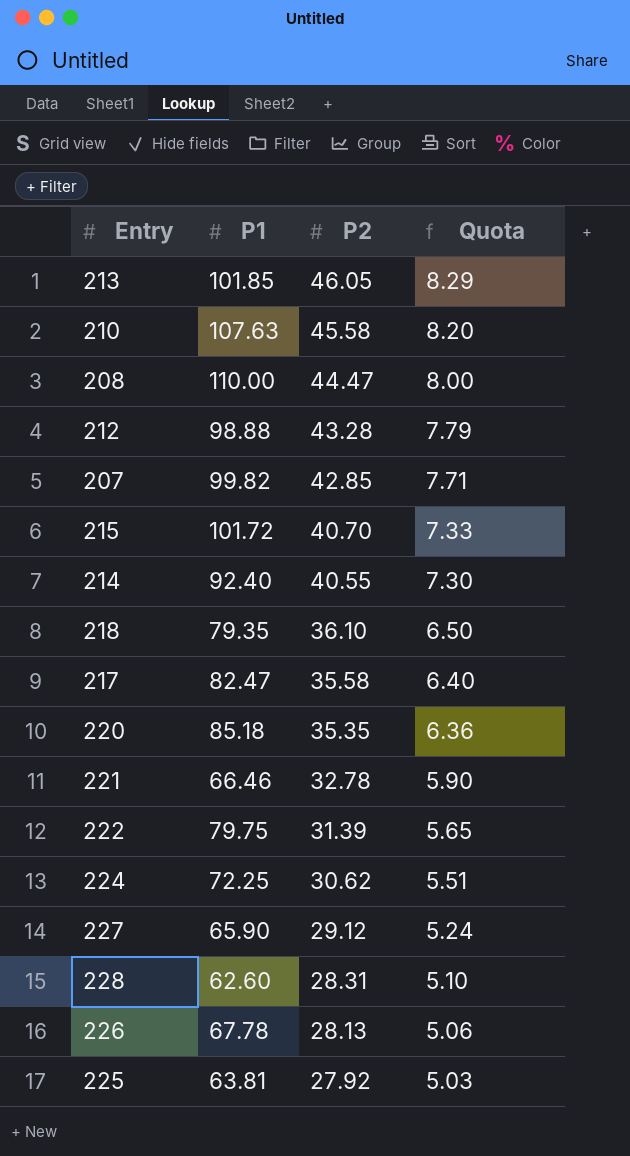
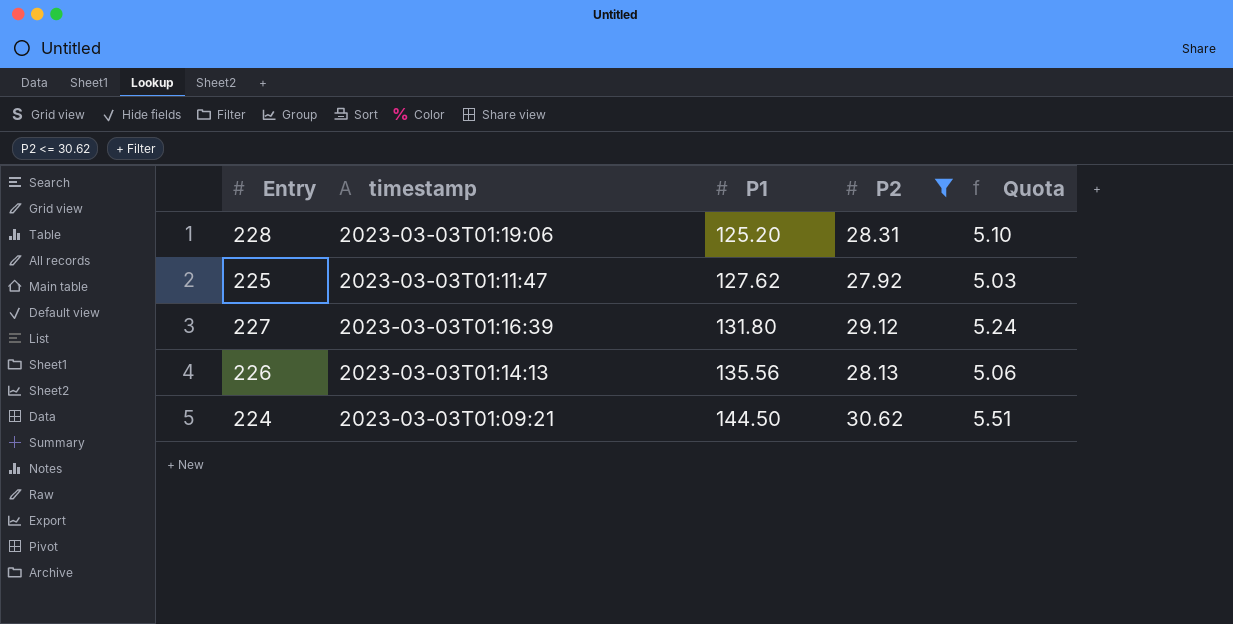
filter: none -> P2 <= 30.62
row order: P2 descending -> P1 ascending
column timestamp | position: none -> 2
228 | P1: 62.60 -> 125.20
225 | P1: 63.81 -> 127.62
227 | P1: 65.90 -> 131.80
226 | P1: 67.78 -> 135.56
224 | P1: 72.25 -> 144.50

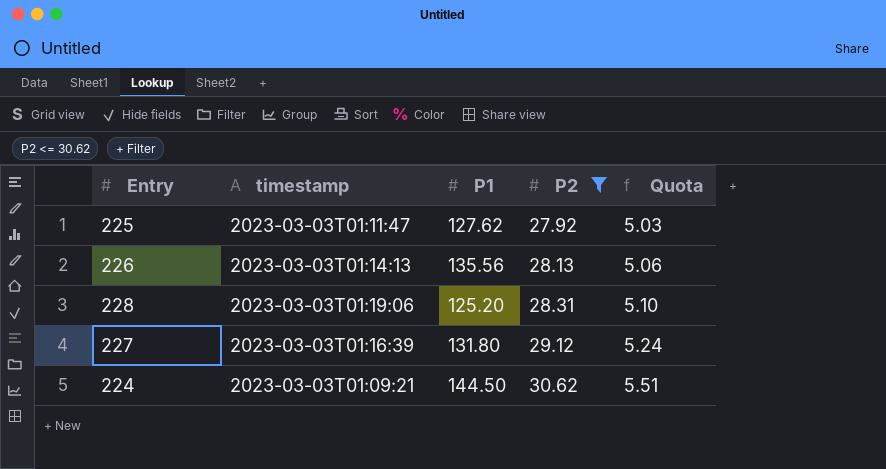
row order: P1 ascending -> P2 ascending

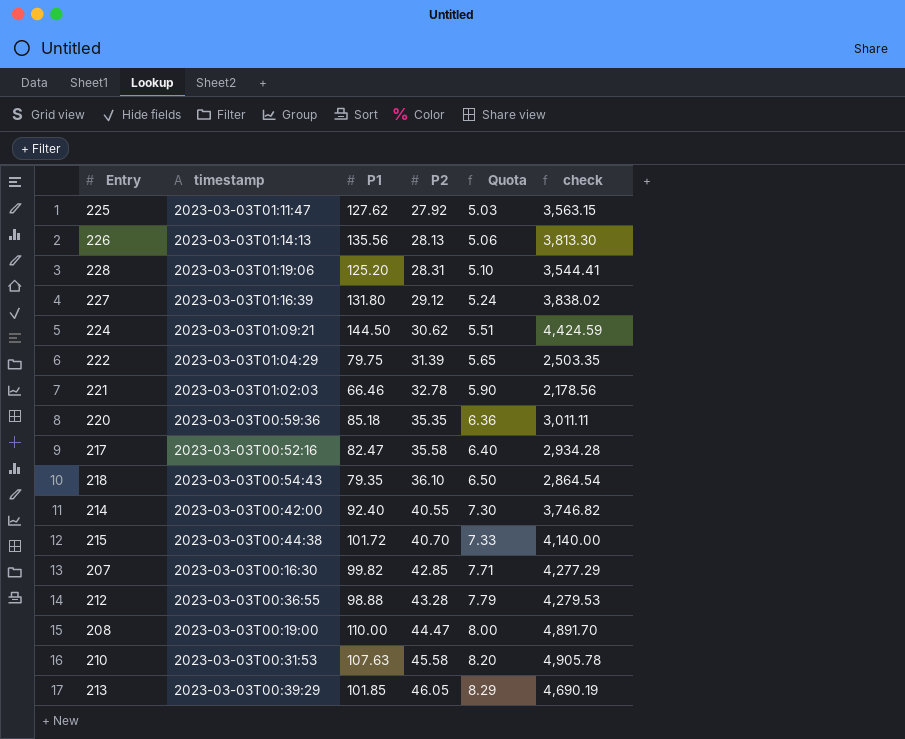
filter: P2 <= 30.62 -> none
column check | formula: none -> [P1] * [P2]

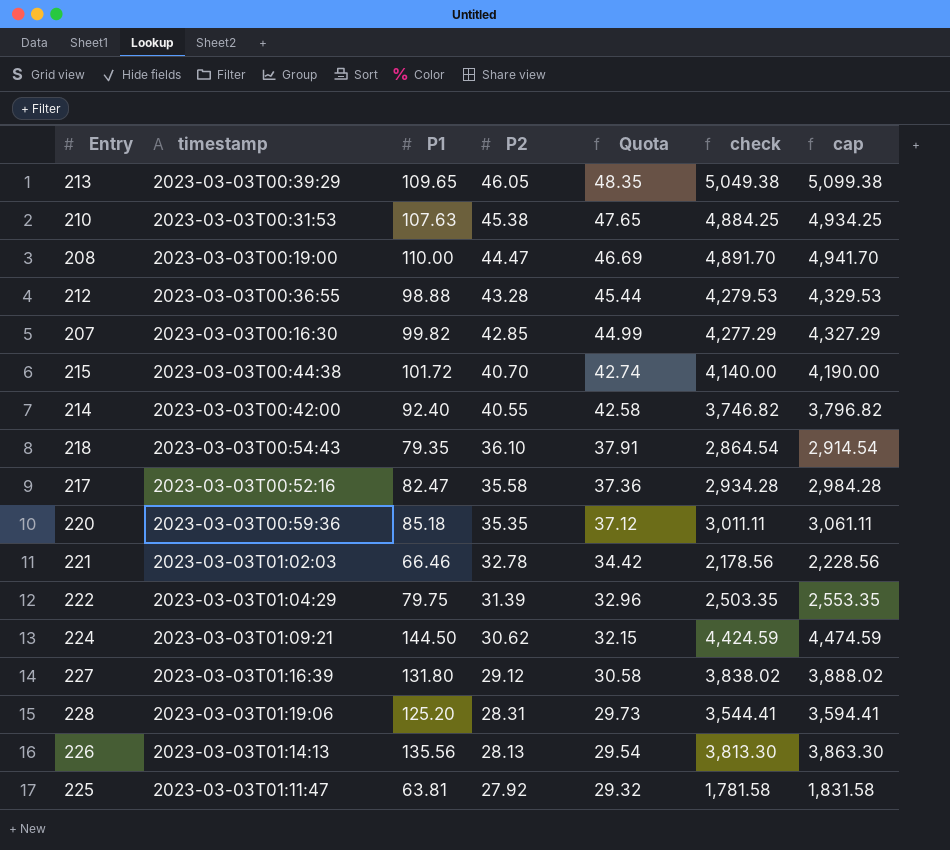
row order: P2 ascending -> P2 descending
column Quota | formula: [P2] * 0.18 -> [P2] * 1.05
column cap | formula: none -> [check] + 50
213 | P1: 101.85 -> 109.65
213 | check: 4,690.19 -> 5,049.38
210 | P2: 45.58 -> 45.38
210 | check: 4,905.78 -> 4,884.25
225 | P1: 127.62 -> 63.81
225 | check: 3,563.15 -> 1,781.58

